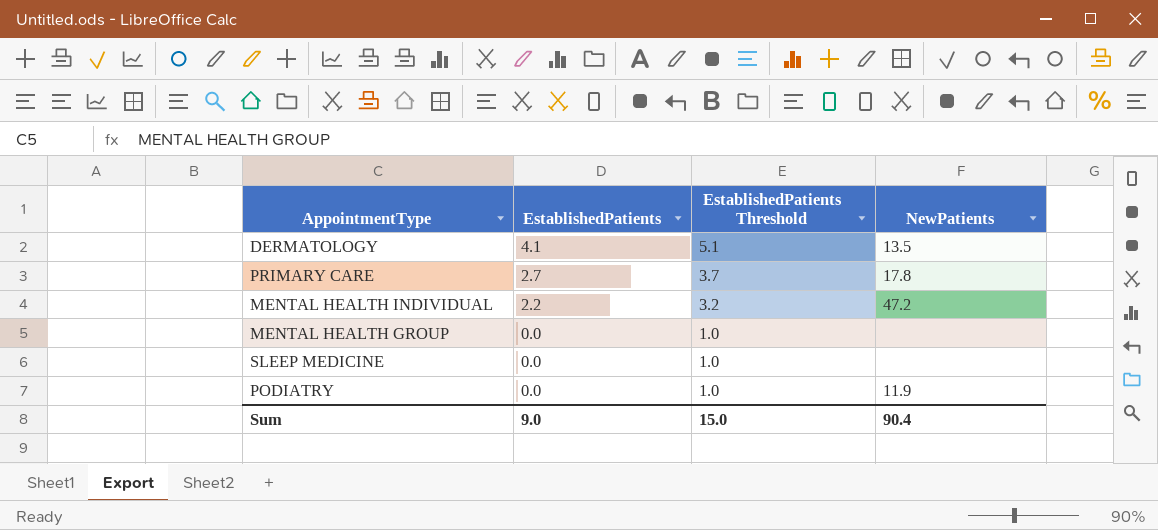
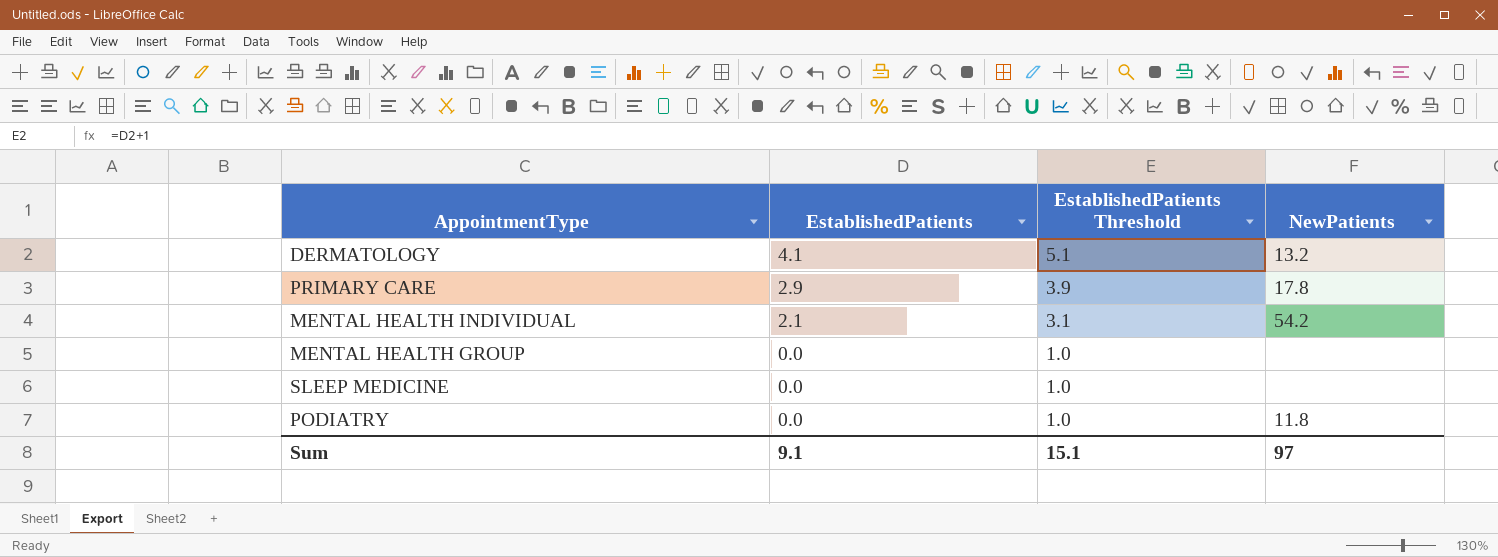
DERMATOLOGY | NewPatients: 13.5 -> 13.2
PRIMARY CARE | EstablishedPatients: 2.7 -> 2.9
PRIMARY CARE | EstablishedPatients Threshold: 3.7 -> 3.9
MENTAL HEALTH INDIVIDUAL | EstablishedPatients: 2.2 -> 2.1
MENTAL HEALTH INDIVIDUAL | EstablishedPatients Threshold: 3.2 -> 3.1
MENTAL HEALTH INDIVIDUAL | NewPatients: 47.2 -> 54.2
PODIATRY | NewPatients: 11.9 -> 11.8
Sum | EstablishedPatients: 9.0 -> 9.1
Sum | EstablishedPatients Threshold: 15.0 -> 15.1
Sum | NewPatients: 90.4 -> 97

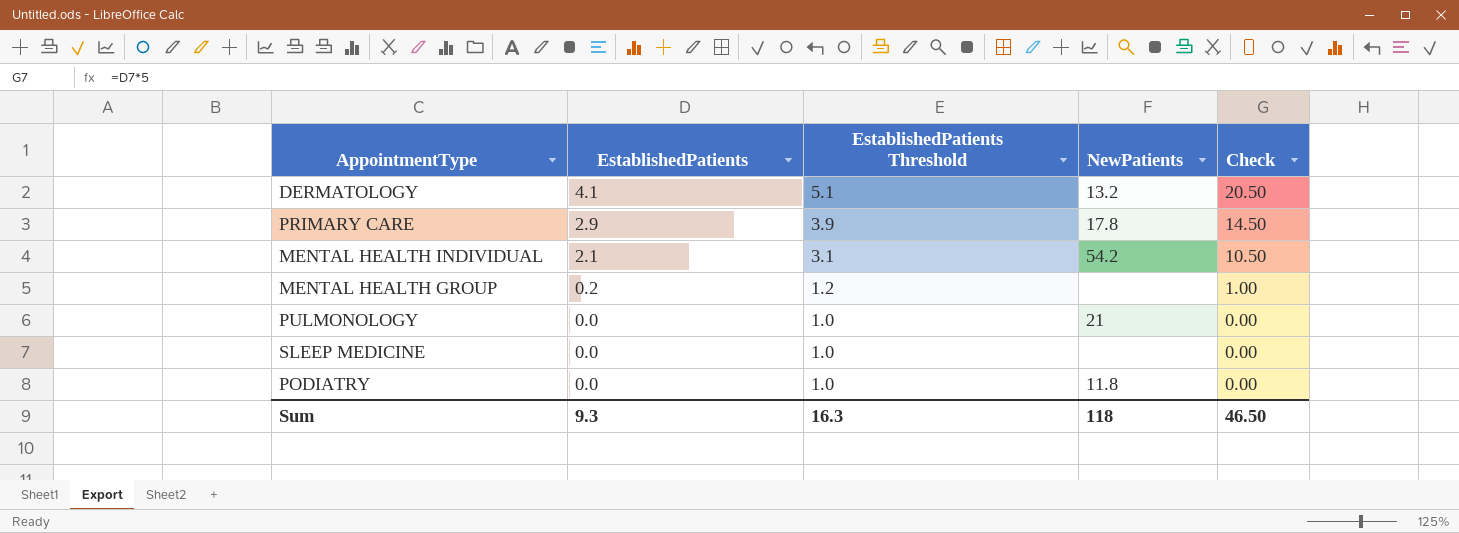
column Check | formula: none -> [EstablishedPatients] * 5
MENTAL HEALTH GROUP | EstablishedPatients: 0.0 -> 0.2
MENTAL HEALTH GROUP | EstablishedPatients Threshold: 1.0 -> 1.2
row PULMONOLOGY: none -> 0.0 | 1.0 | 21 | 0.00
Sum | EstablishedPatients: 9.1 -> 9.3
Sum | EstablishedPatients Threshold: 15.1 -> 16.3
Sum | NewPatients: 97 -> 118

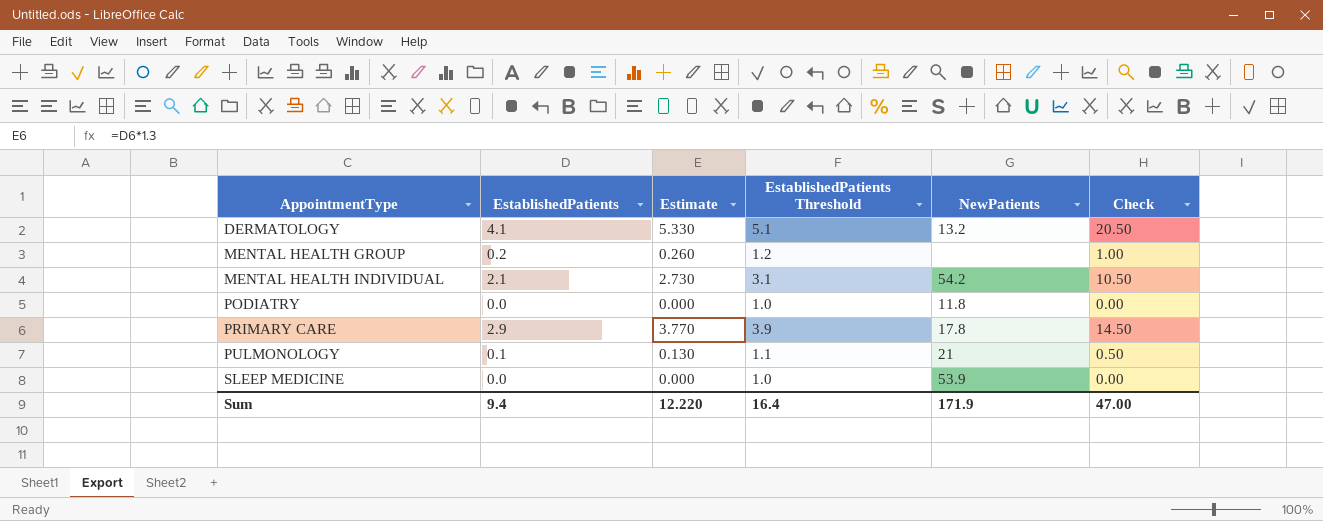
row order: EstablishedPatients descending -> AppointmentType ascending
column Estimate | formula: none -> [EstablishedPatients] * 1.3
PULMONOLOGY | EstablishedPatients: 0.0 -> 0.1
PULMONOLOGY | EstablishedPatients Threshold: 1.0 -> 1.1
PULMONOLOGY | Check: 0.00 -> 0.50
SLEEP MEDICINE | NewPatients: none -> 53.9
Sum | EstablishedPatients: 9.3 -> 9.4
Sum | EstablishedPatients Threshold: 16.3 -> 16.4
Sum | NewPatients: 118 -> 171.9
Sum | Check: 46.50 -> 47.00

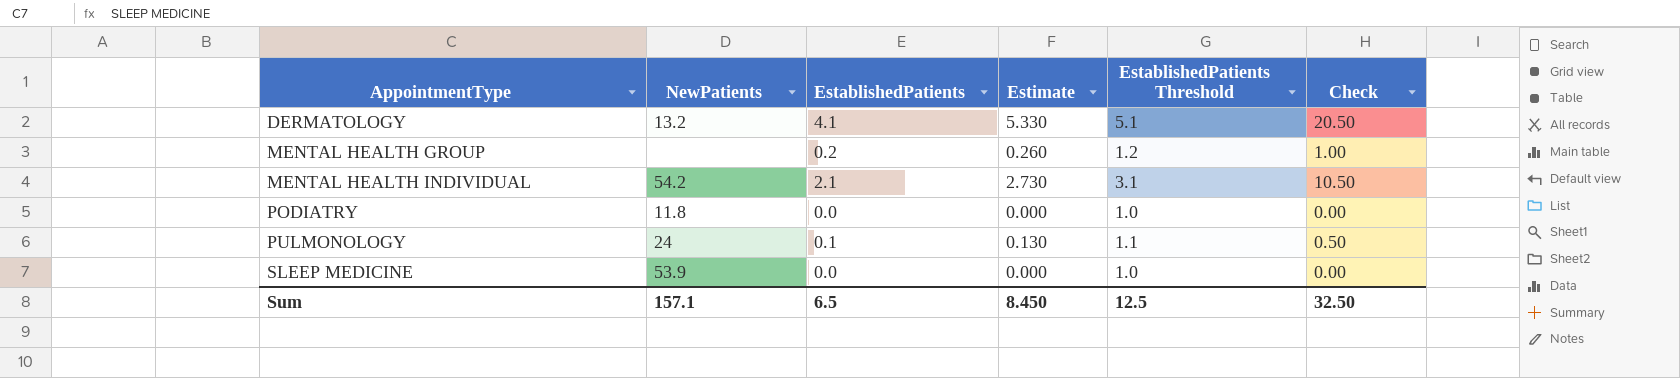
column NewPatients | position: 5 -> 2
row PRIMARY CARE: 2.9 | 3.770 | 3.9 | 17.8 | 14.50 -> none
PULMONOLOGY | NewPatients: 21 -> 24
Sum | NewPatients: 171.9 -> 157.1
Sum | EstablishedPatients: 9.4 -> 6.5
Sum | Estimate: 12.220 -> 8.450
Sum | EstablishedPatients Threshold: 16.4 -> 12.5
Sum | Check: 47.00 -> 32.50

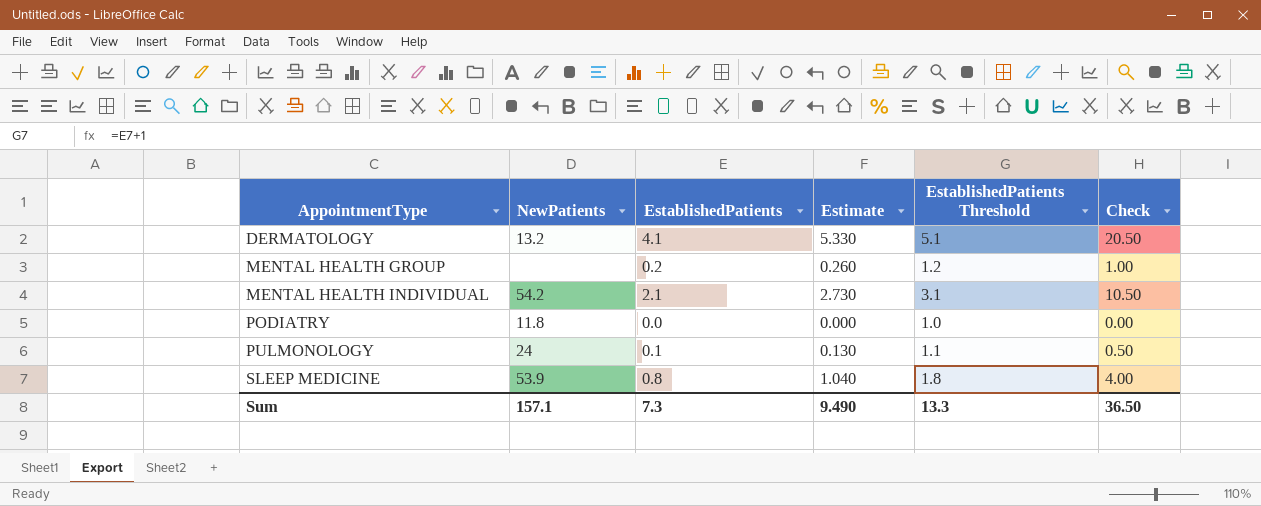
SLEEP MEDICINE | EstablishedPatients: 0.0 -> 0.8
SLEEP MEDICINE | Estimate: 0.000 -> 1.040
SLEEP MEDICINE | EstablishedPatients Threshold: 1.0 -> 1.8
SLEEP MEDICINE | Check: 0.00 -> 4.00
Sum | EstablishedPatients: 6.5 -> 7.3
Sum | Estimate: 8.450 -> 9.490
Sum | EstablishedPatients Threshold: 12.5 -> 13.3
Sum | Check: 32.50 -> 36.50

